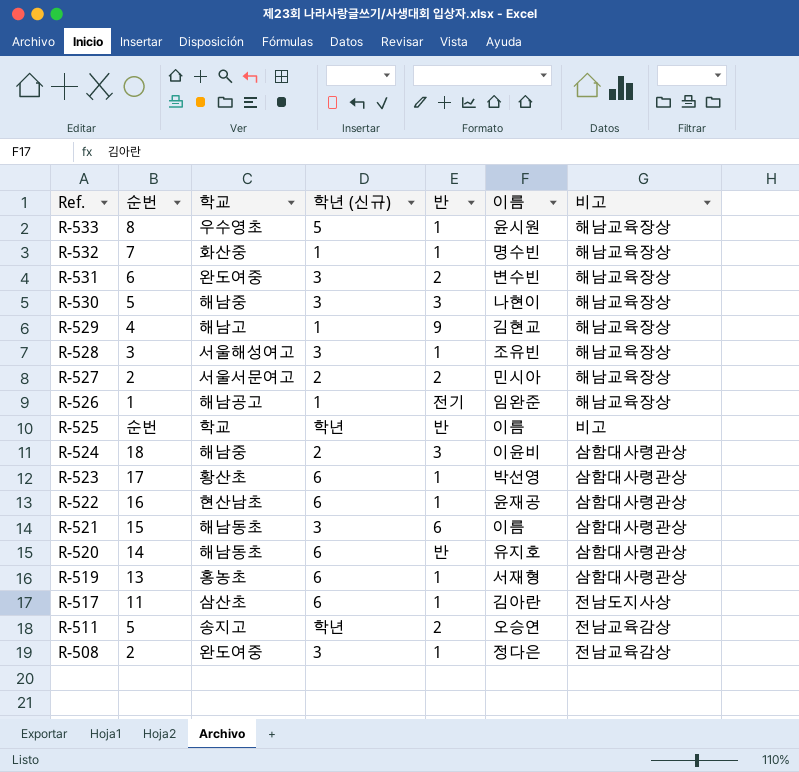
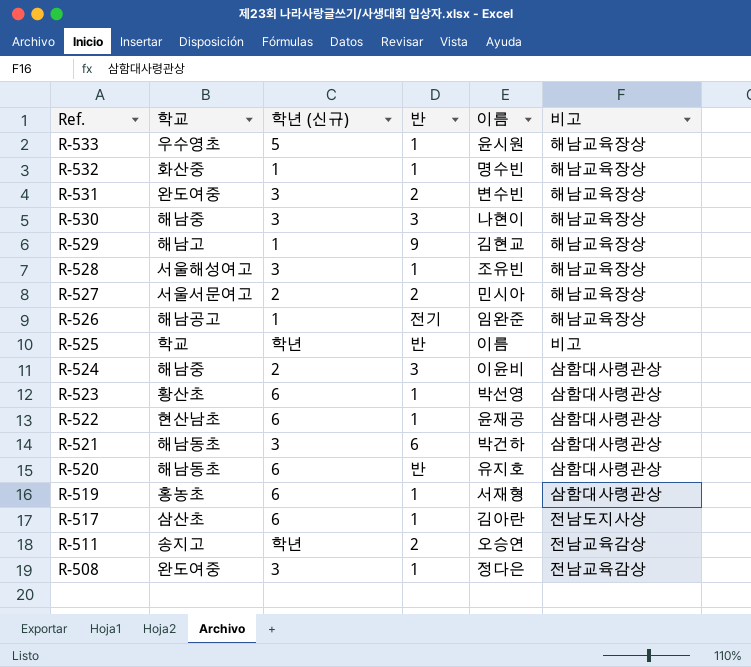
column 순번 | position: 2 -> none
R-521 | 이름: 이름 -> 박건하

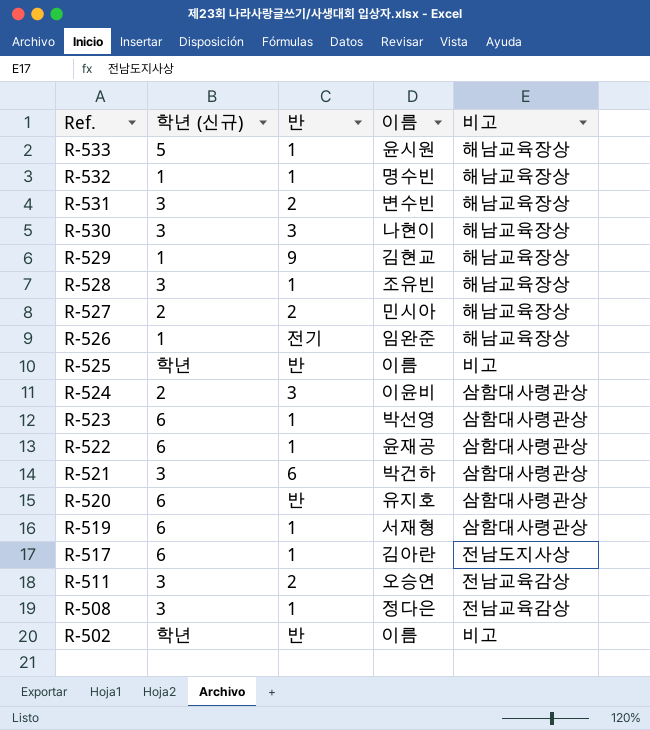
column 학교 | position: 2 -> none
R-511 | 학년 (신규): 학년 -> 3
row R-502: none -> 학년 | 반 | 이름 | 비고

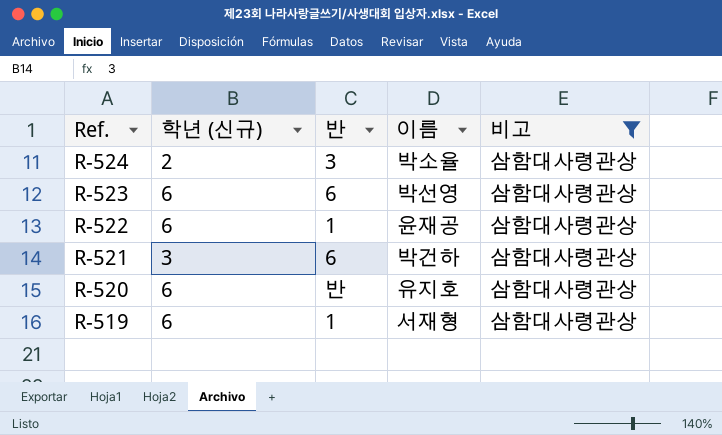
filter: none -> 비고 = 삼함대사령관상
R-524 | 이름: 이윤비 -> 박소율
R-523 | 반: 1 -> 6

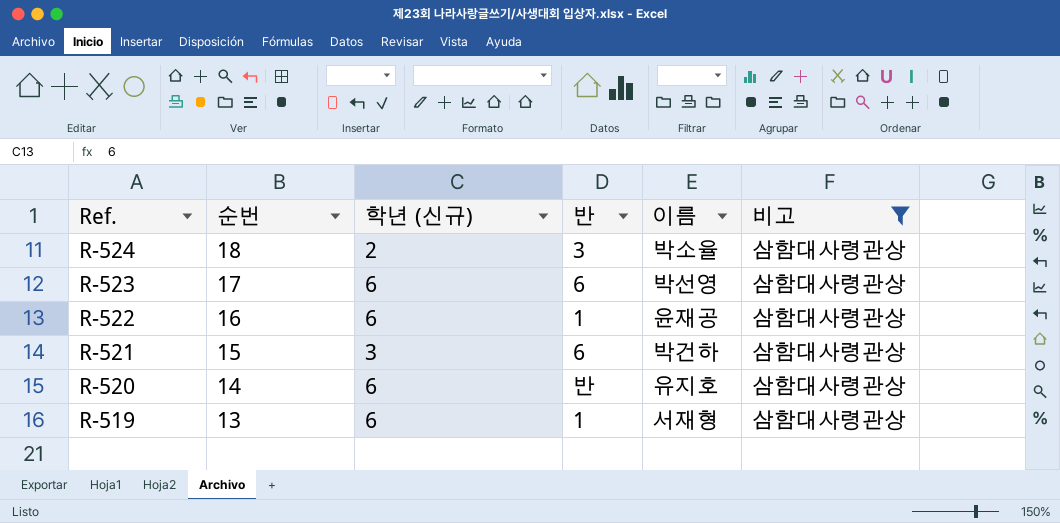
column 순번 | position: none -> 2

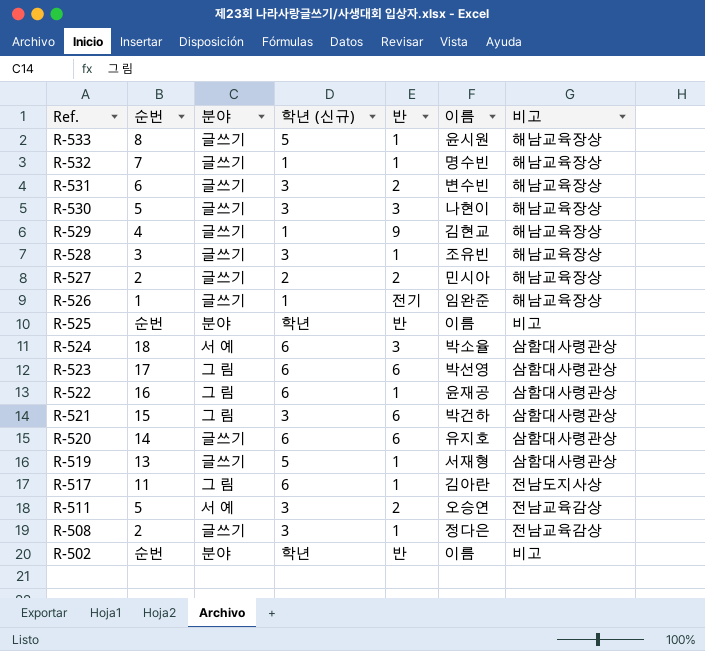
filter: 비고 = 삼함대사령관상 -> none
column 분야 | position: none -> 3
R-524 | 학년 (신규): 2 -> 6
R-520 | 반: 반 -> 6
R-519 | 학년 (신규): 6 -> 5

